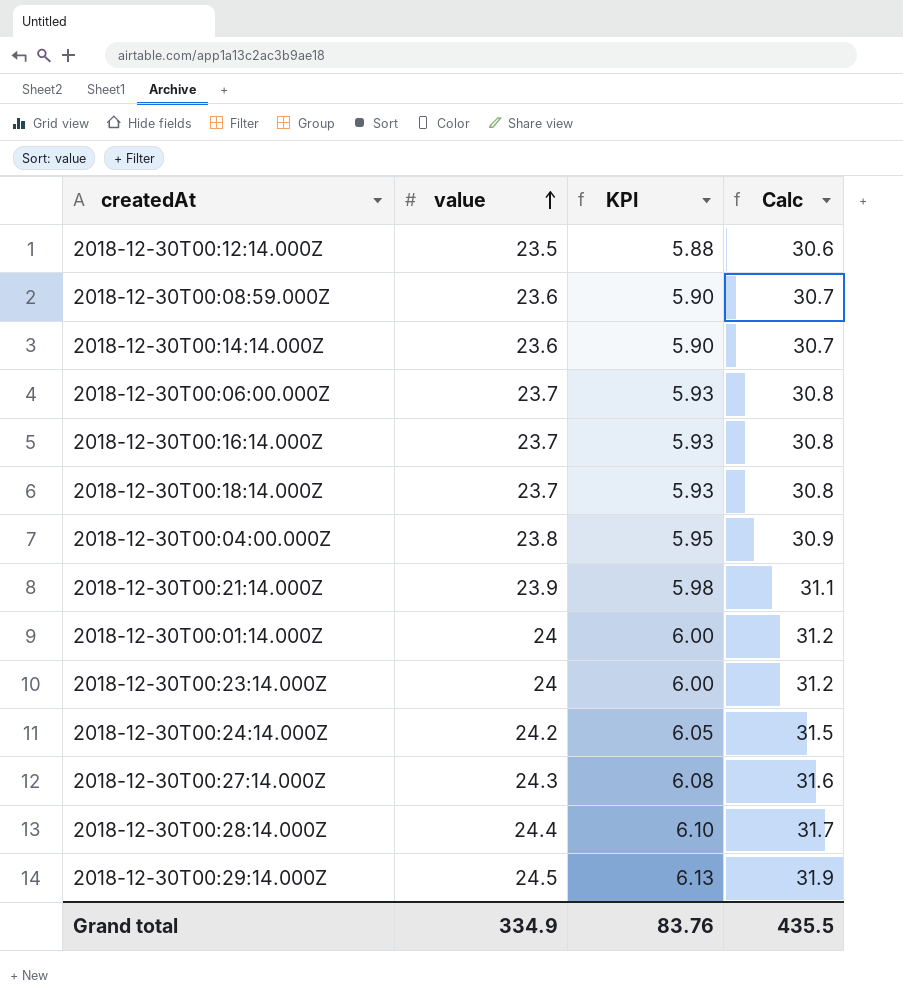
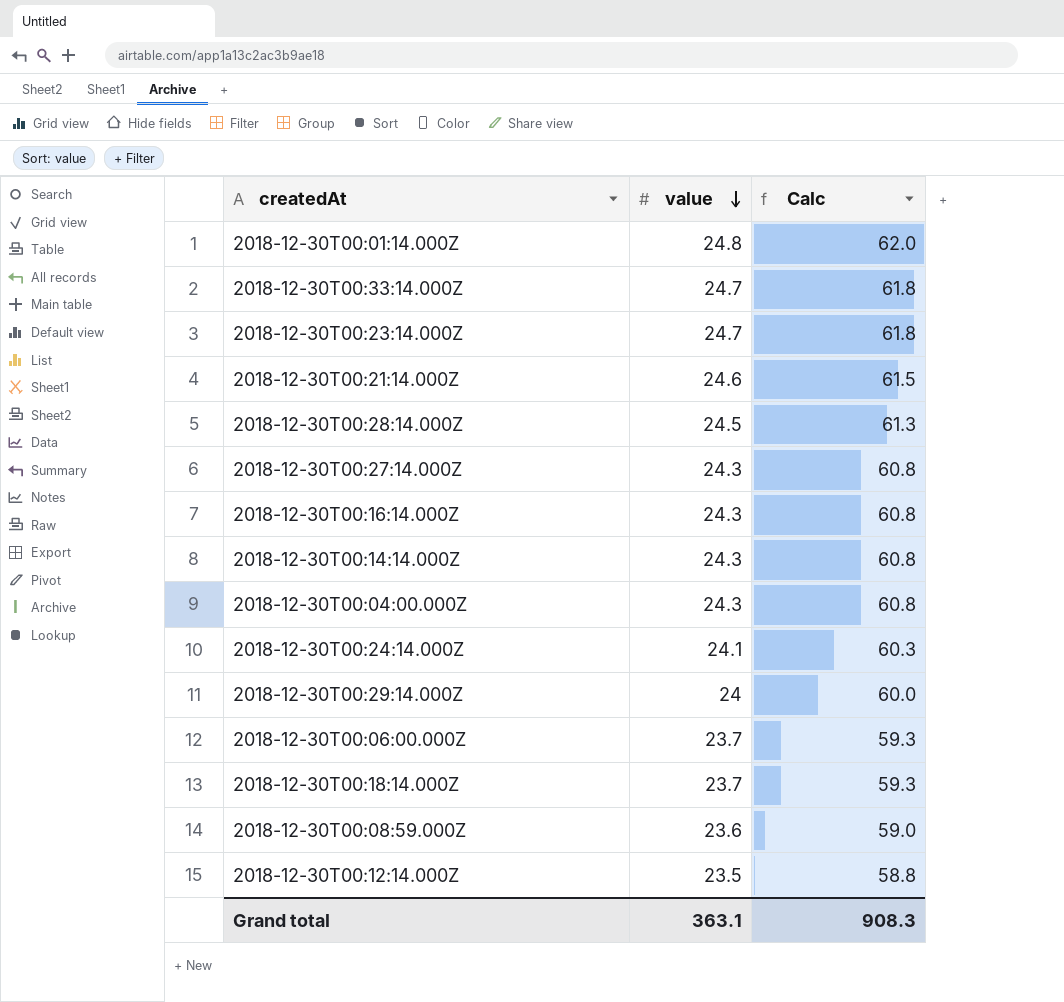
row order: value ascending -> value descending
column KPI | formula: [value] * 0.25 -> none
column Calc | formula: [value] * 1.3 -> [value] * 2.5
2018-12-30T00:01:14.000Z | value: 24 -> 24.8
row 2018-12-30T00:33:14.000Z: none -> 24.7 | 61.8
2018-12-30T00:23:14.000Z | value: 24 -> 24.7
2018-12-30T00:21:14.000Z | value: 23.9 -> 24.6
2018-12-30T00:28:14.000Z | value: 24.4 -> 24.5
2018-12-30T00:16:14.000Z | value: 23.7 -> 24.3
2018-12-30T00:14:14.000Z | value: 23.6 -> 24.3
2018-12-30T00:04:00.000Z | value: 23.8 -> 24.3
2018-12-30T00:24:14.000Z | value: 24.2 -> 24.1
2018-12-30T00:29:14.000Z | value: 24.5 -> 24
Grand total | value: 334.9 -> 363.1
Grand total | Calc: 435.5 -> 908.3

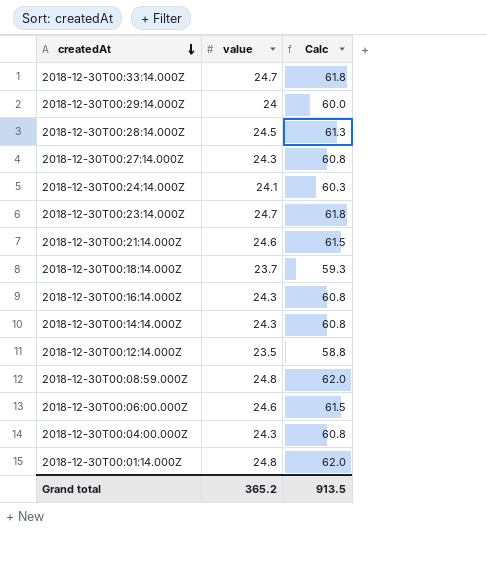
row order: value descending -> createdAt descending
2018-12-30T00:08:59.000Z | value: 23.6 -> 24.8
2018-12-30T00:08:59.000Z | Calc: 59.0 -> 62.0
2018-12-30T00:06:00.000Z | value: 23.7 -> 24.6
2018-12-30T00:06:00.000Z | Calc: 59.3 -> 61.5
Grand total | value: 363.1 -> 365.2
Grand total | Calc: 908.3 -> 913.5

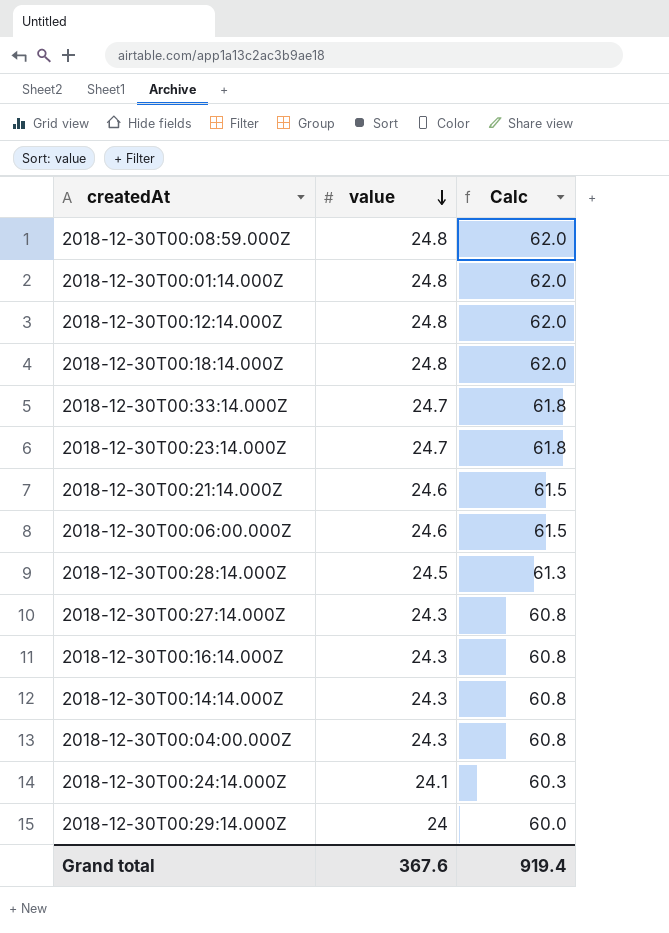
row order: createdAt descending -> value descending
2018-12-30T00:12:14.000Z | value: 23.5 -> 24.8
2018-12-30T00:12:14.000Z | Calc: 58.8 -> 62.0
2018-12-30T00:18:14.000Z | value: 23.7 -> 24.8
2018-12-30T00:18:14.000Z | Calc: 59.3 -> 62.0
Grand total | value: 365.2 -> 367.6
Grand total | Calc: 913.5 -> 919.4

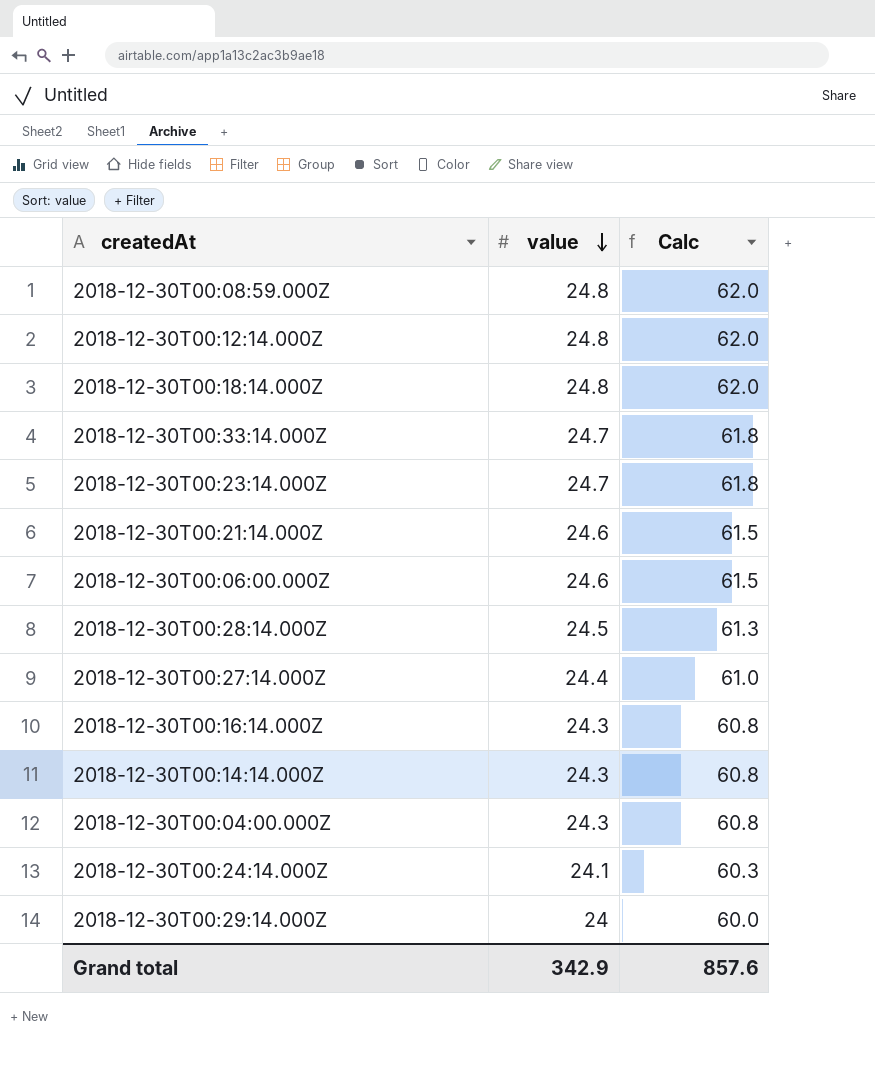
row 2018-12-30T00:01:14.000Z: 24.8 | 62.0 -> none
2018-12-30T00:27:14.000Z | value: 24.3 -> 24.4
2018-12-30T00:27:14.000Z | Calc: 60.8 -> 61.0
Grand total | value: 367.6 -> 342.9
Grand total | Calc: 919.4 -> 857.6

